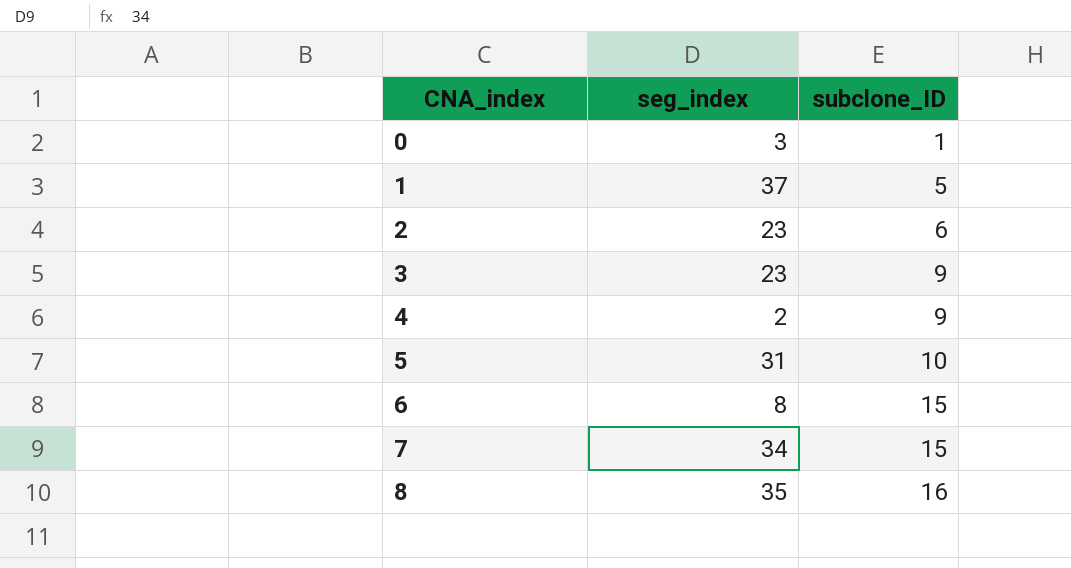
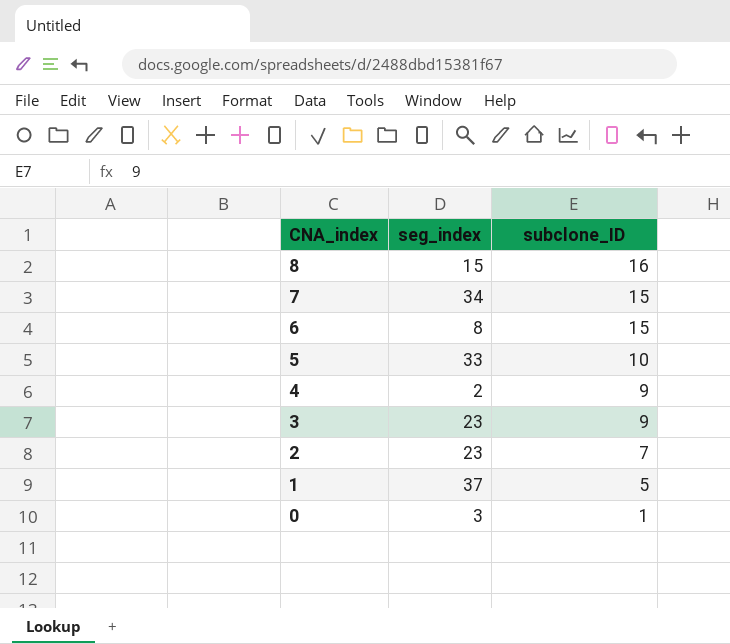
row order: CNA_index ascending -> CNA_index descending
8 | seg_index: 35 -> 15
5 | seg_index: 31 -> 33
2 | subclone_ID: 6 -> 7

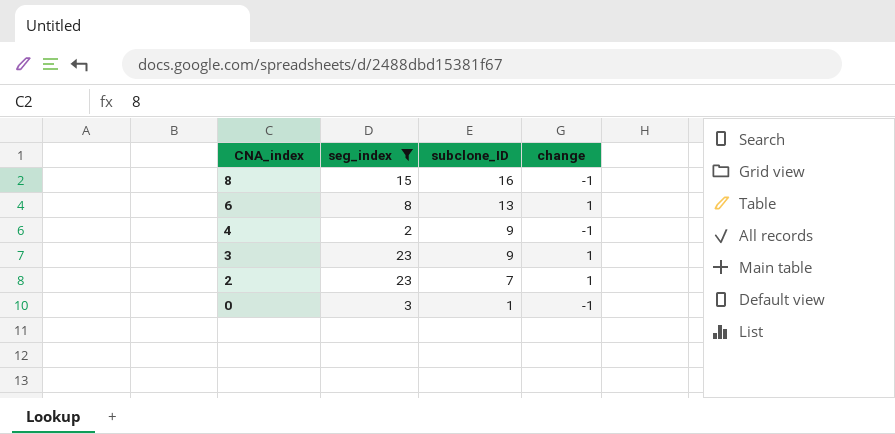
filter: none -> seg_index <= 23
column change | position: none -> 4
6 | subclone_ID: 15 -> 13

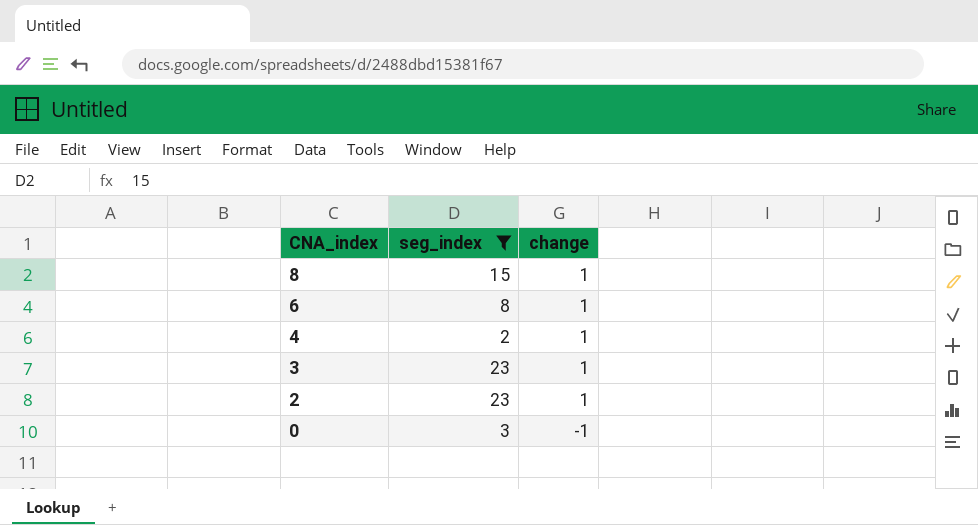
column subclone_ID | position: 3 -> none
8 | change: -1 -> 1
4 | change: -1 -> 1

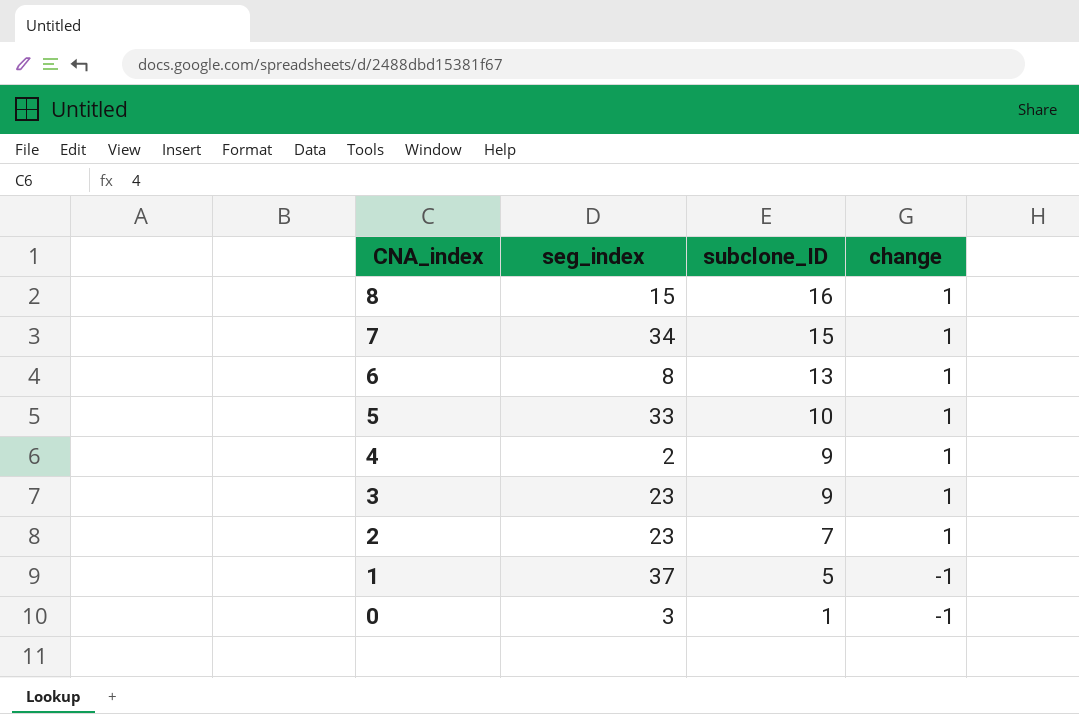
filter: seg_index <= 23 -> none
column subclone_ID | position: none -> 3

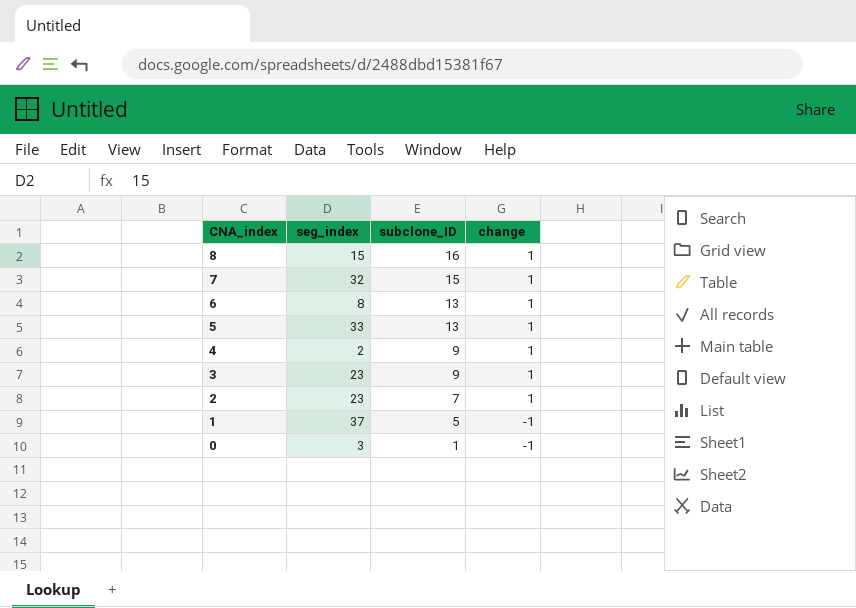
7 | seg_index: 34 -> 32
5 | subclone_ID: 10 -> 13

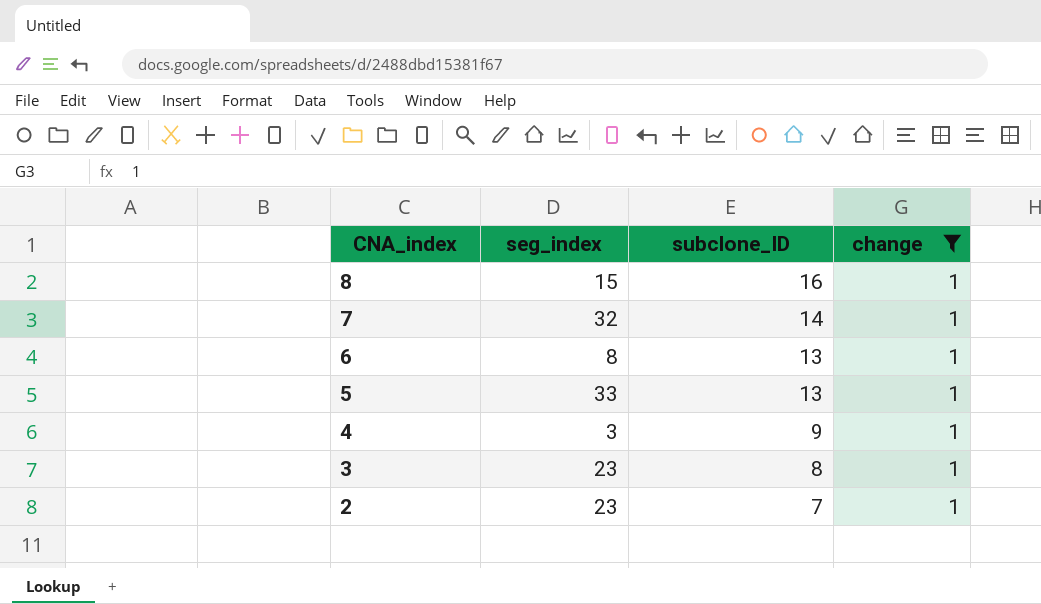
filter: none -> change = 1
7 | subclone_ID: 15 -> 14
4 | seg_index: 2 -> 3
3 | subclone_ID: 9 -> 8

